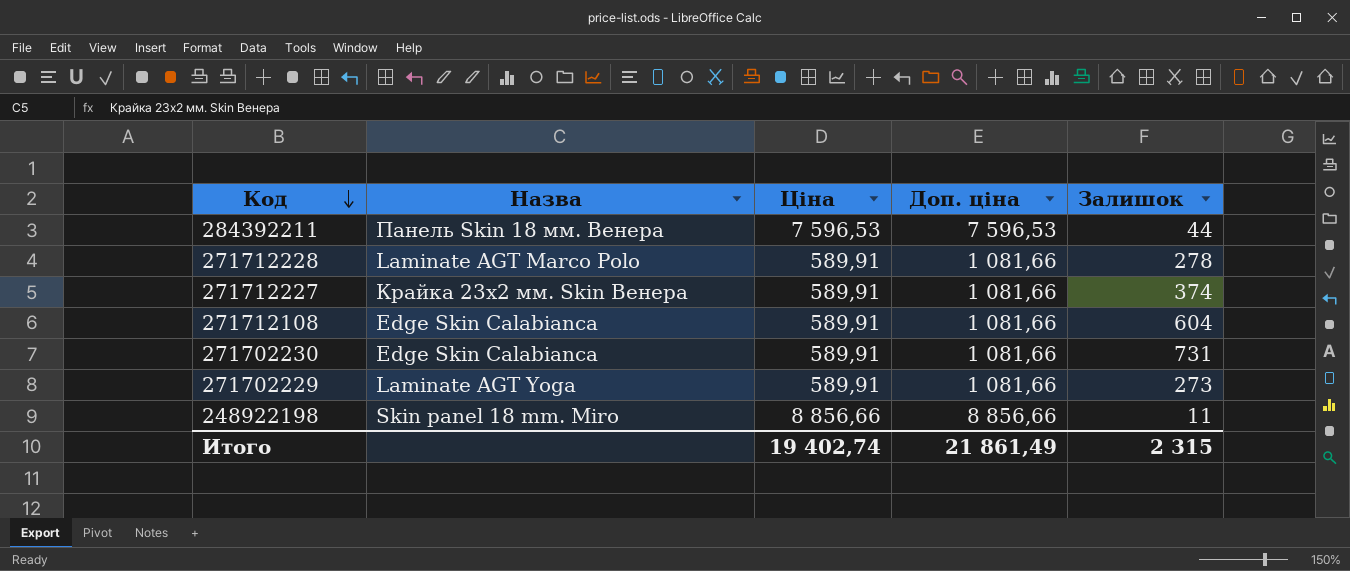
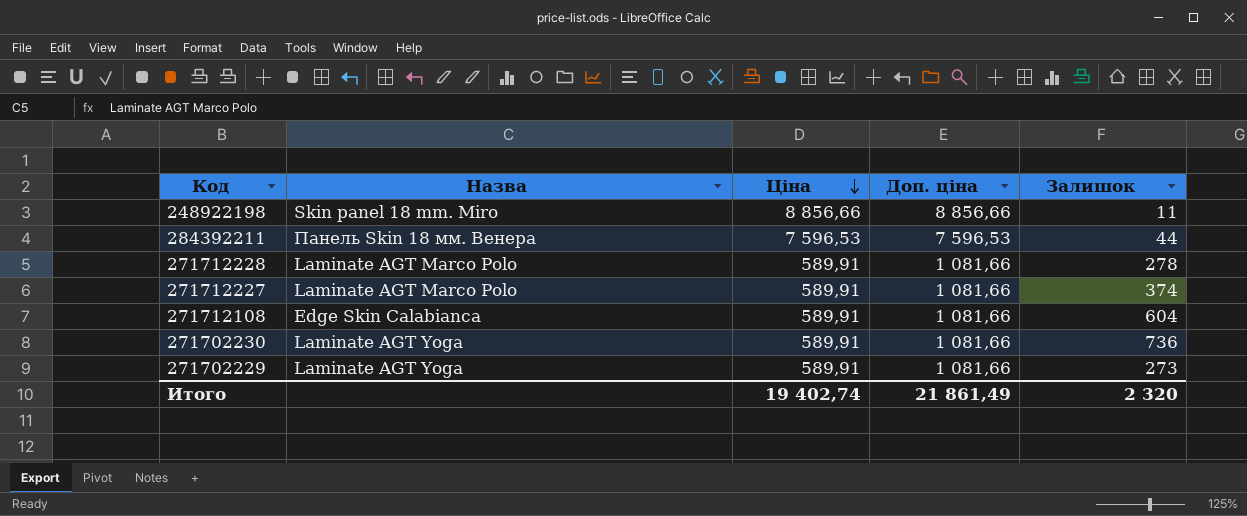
row order: Код descending -> Ціна descending
271712227 | Назва: Крайка 23x2 мм. Skin Венера -> Laminate AGT Marco Polo
271702230 | Назва: Edge Skin Calabianca -> Laminate AGT Yoga
271702230 | Залишок: 731 -> 736
Итого | Залишок: 2 315 -> 2 320

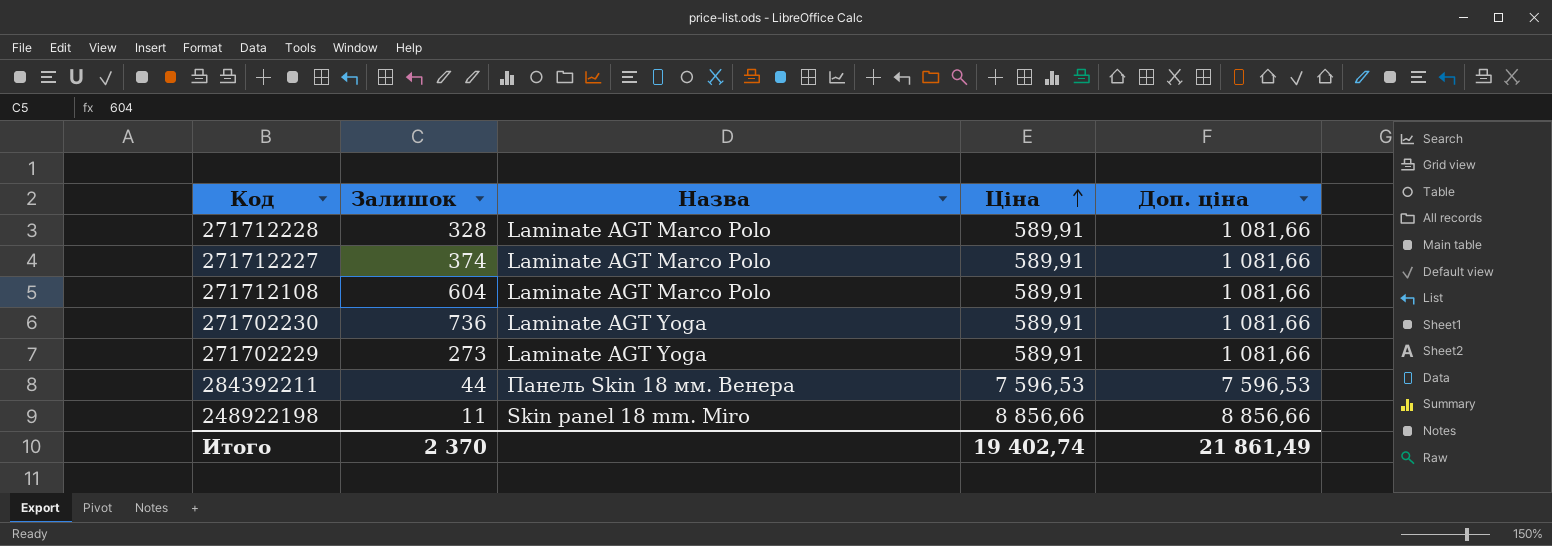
row order: Ціна descending -> Ціна ascending
column Залишок | position: 5 -> 2
271712228 | Залишок: 278 -> 328
271712108 | Назва: Edge Skin Calabianca -> Laminate AGT Marco Polo
Итого | Залишок: 2 320 -> 2 370

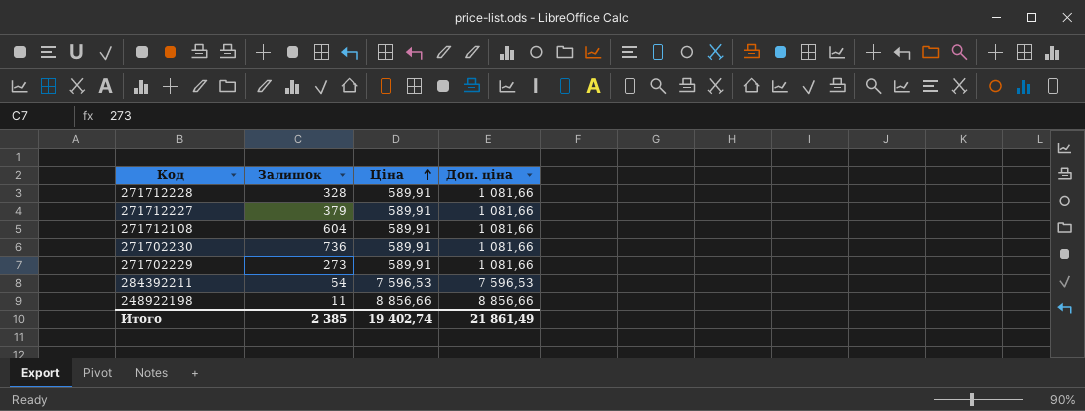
column Назва | position: 3 -> none
271712227 | Залишок: 374 -> 379
284392211 | Залишок: 44 -> 54
Итого | Залишок: 2 370 -> 2 385

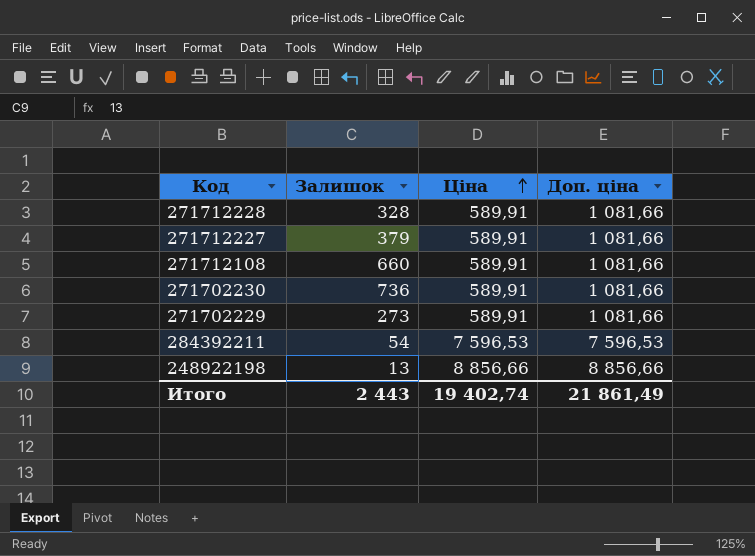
271712108 | Залишок: 604 -> 660
248922198 | Залишок: 11 -> 13
Итого | Залишок: 2 385 -> 2 443

